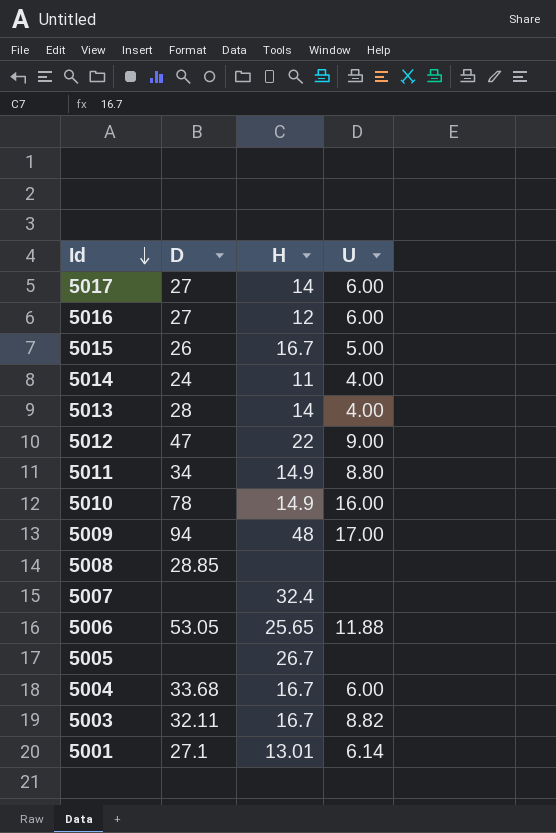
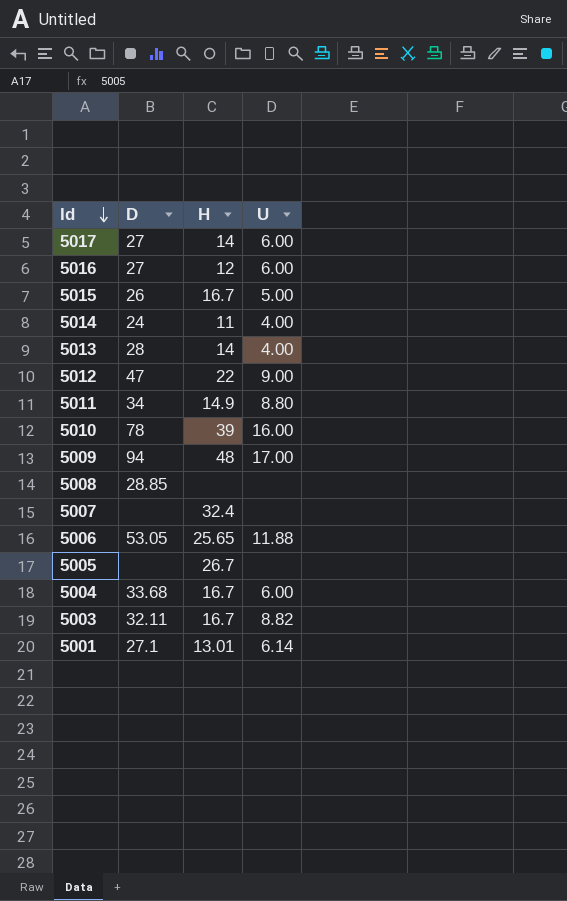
5010 | H: 14.9 -> 39

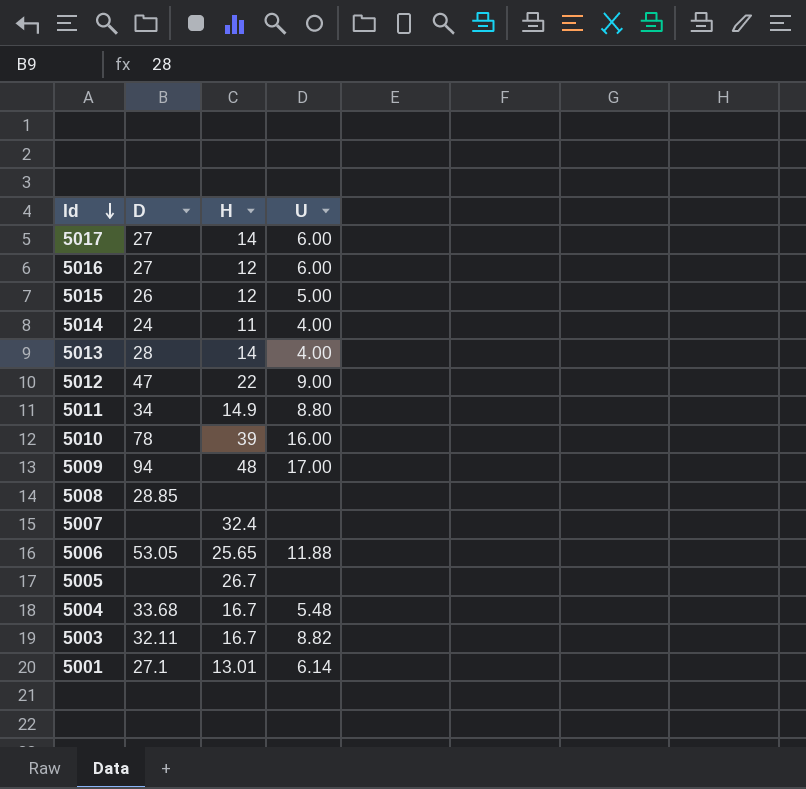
5015 | H: 16.7 -> 12
5004 | U: 6.00 -> 5.48

